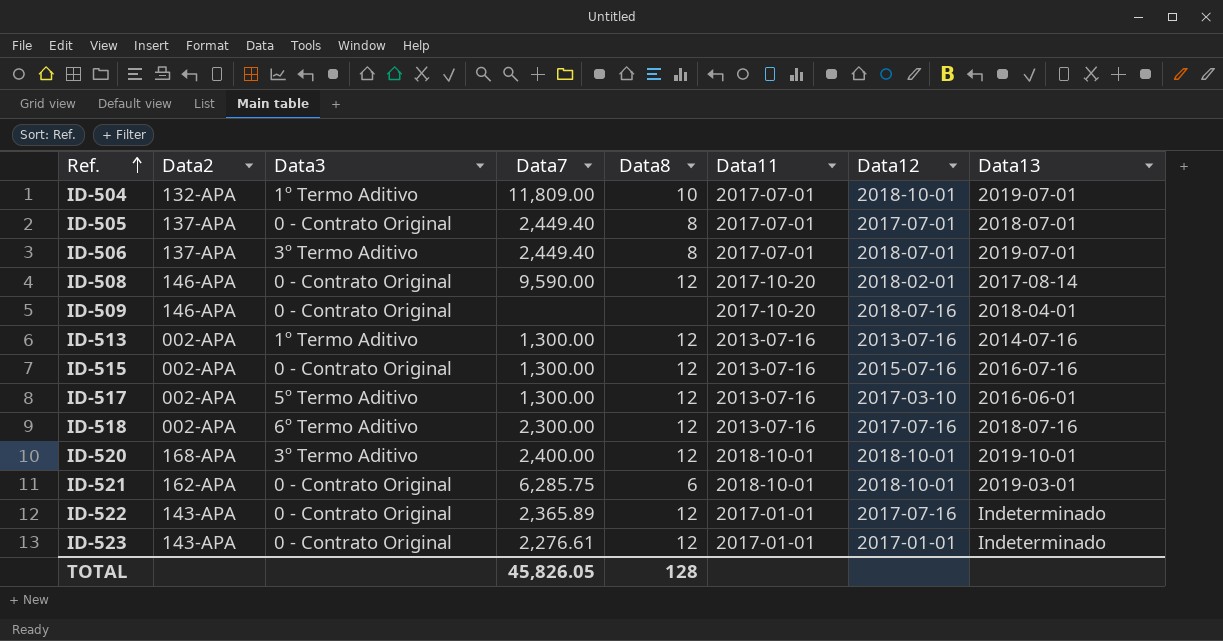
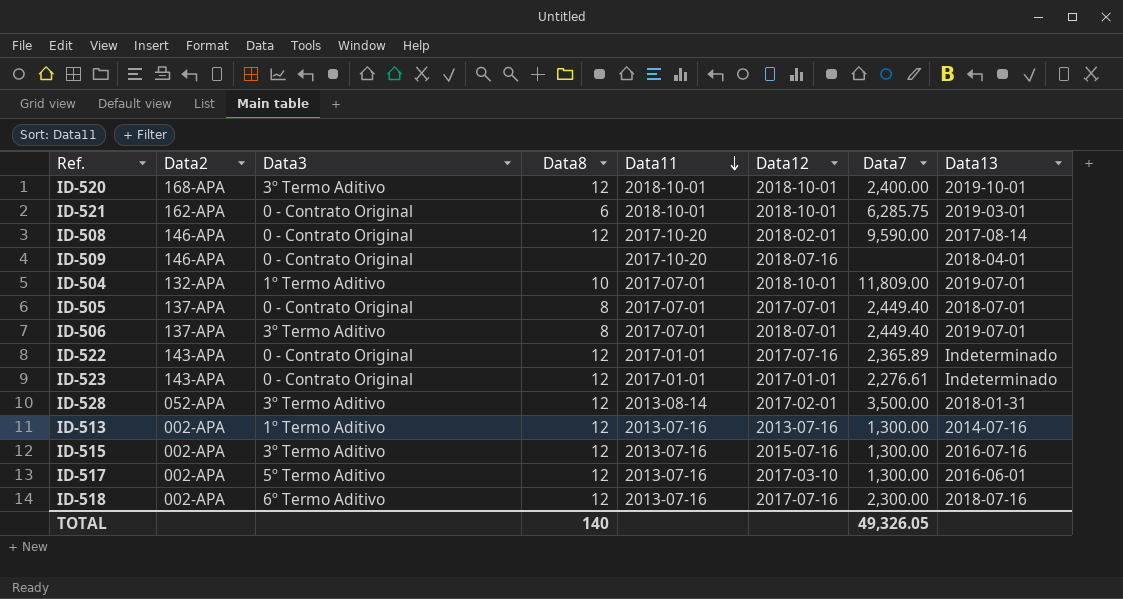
row order: Ref. ascending -> Data11 descending
column Data7 | position: 4 -> 7
row ID-528: none -> 052-APA | 3º Termo Aditivo | 12 | 2013-08-14 | 2017-02-01 | 3,500.00 | 2018-01-31
ID-515 | Data3: 0 - Contrato Original -> 3º Termo Aditivo
TOTAL | Data8: 128 -> 140
TOTAL | Data7: 45,826.05 -> 49,326.05

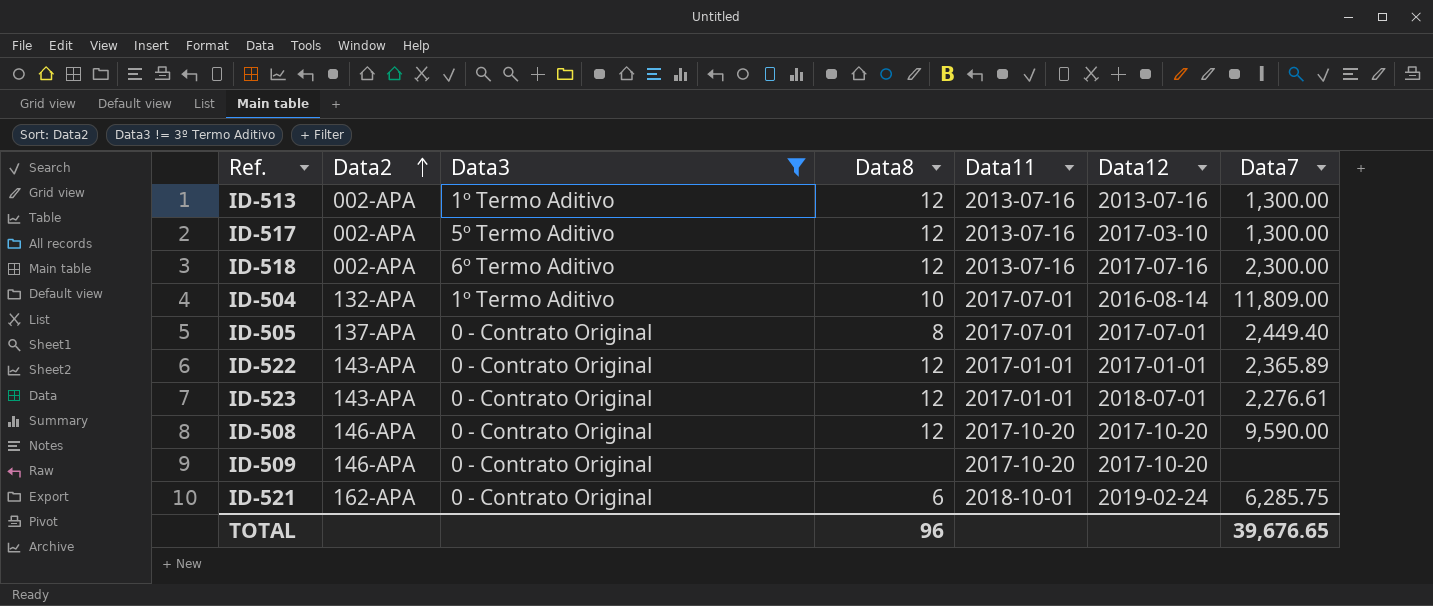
filter: none -> Data3 != 3º Termo Aditivo
row order: Data11 descending -> Data2 ascending
column Data13 | position: 8 -> none
ID-504 | Data12: 2018-10-01 -> 2016-08-14
ID-522 | Data12: 2017-07-16 -> 2017-01-01
ID-523 | Data12: 2017-01-01 -> 2018-07-01
ID-508 | Data12: 2018-02-01 -> 2017-10-20
ID-509 | Data12: 2018-07-16 -> 2017-10-20
ID-521 | Data12: 2018-10-01 -> 2019-02-24
TOTAL | Data8: 140 -> 96
TOTAL | Data7: 49,326.05 -> 39,676.65

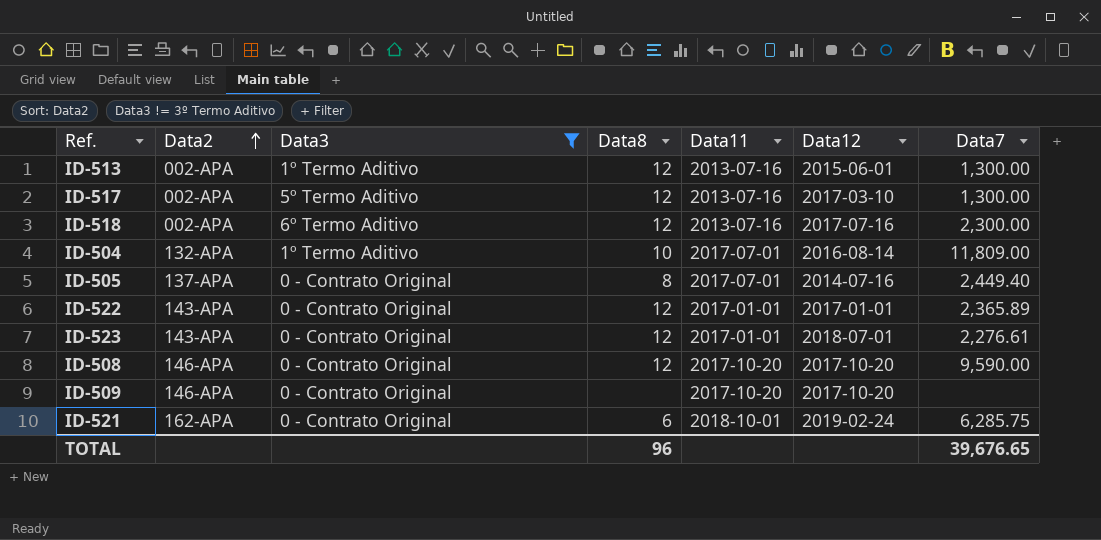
ID-513 | Data12: 2013-07-16 -> 2015-06-01
ID-505 | Data12: 2017-07-01 -> 2014-07-16

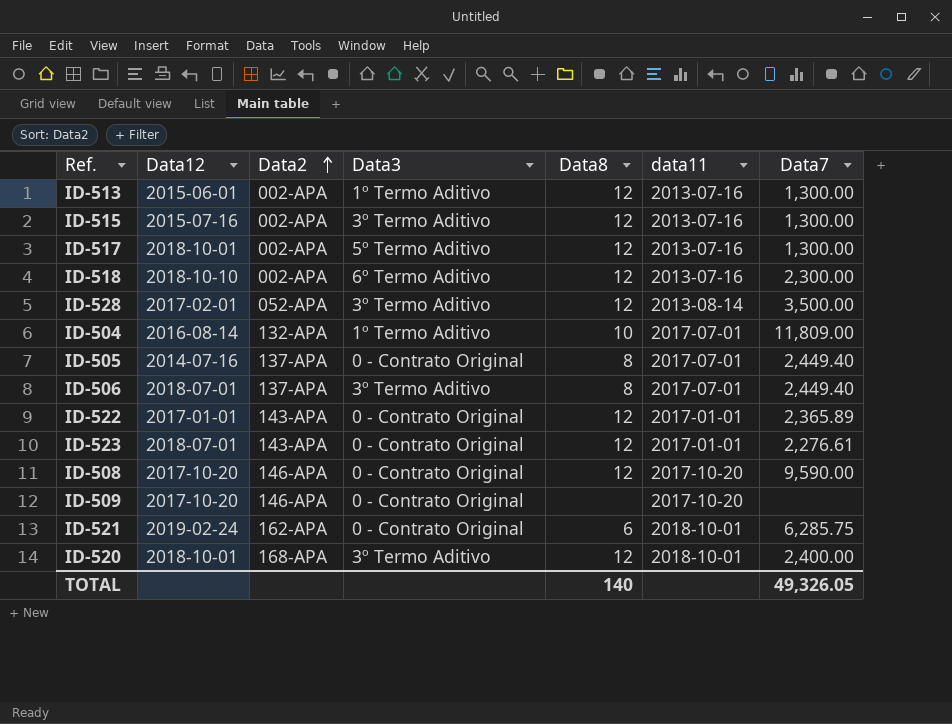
filter: Data3 != 3º Termo Aditivo -> none
column Data12 | position: 6 -> 2
column name: Data11 -> data11
ID-517 | Data12: 2017-03-10 -> 2018-10-01
ID-518 | Data12: 2017-07-16 -> 2018-10-10
TOTAL | Data8: 96 -> 140
TOTAL | Data7: 39,676.65 -> 49,326.05

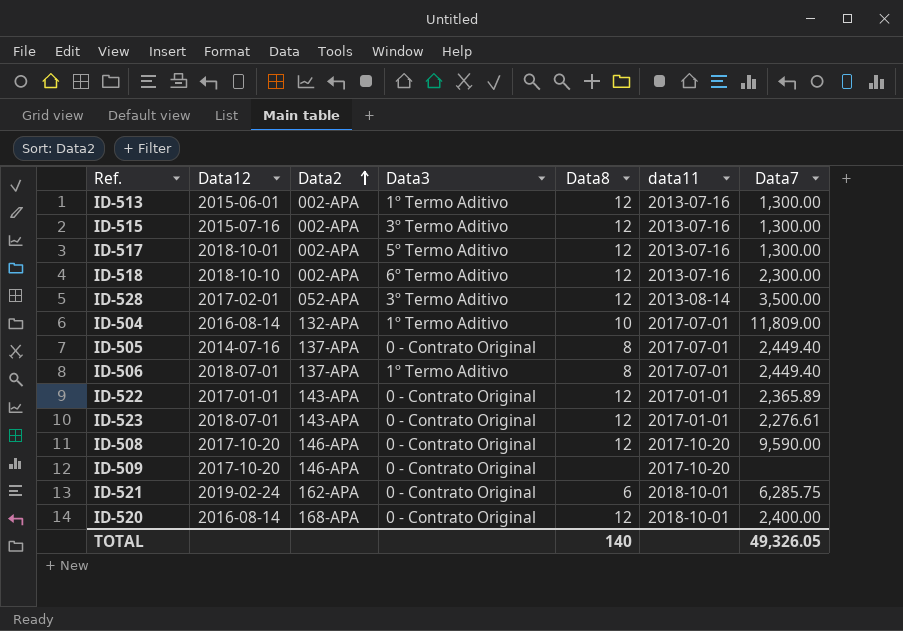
ID-506 | Data3: 3º Termo Aditivo -> 1º Termo Aditivo
ID-520 | Data12: 2018-10-01 -> 2016-08-14
ID-520 | Data3: 3º Termo Aditivo -> 0 - Contrato Original

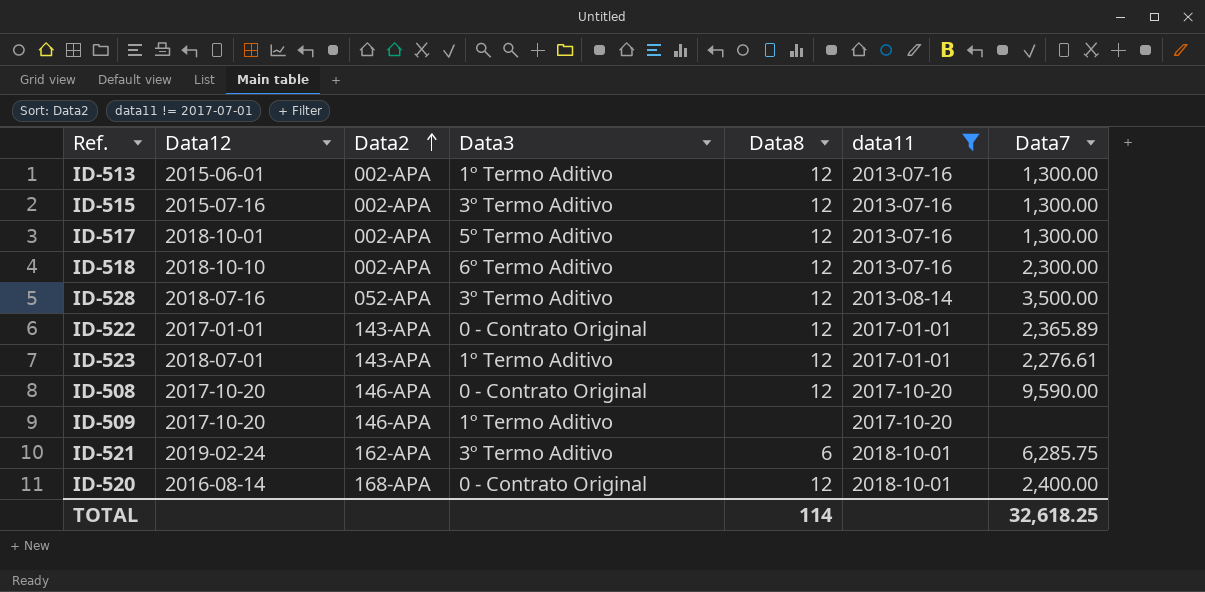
filter: none -> data11 != 2017-07-01
ID-528 | Data12: 2017-02-01 -> 2018-07-16
ID-523 | Data3: 0 - Contrato Original -> 1º Termo Aditivo
ID-509 | Data3: 0 - Contrato Original -> 1º Termo Aditivo
ID-521 | Data3: 0 - Contrato Original -> 3º Termo Aditivo
TOTAL | Data8: 140 -> 114
TOTAL | Data7: 49,326.05 -> 32,618.25

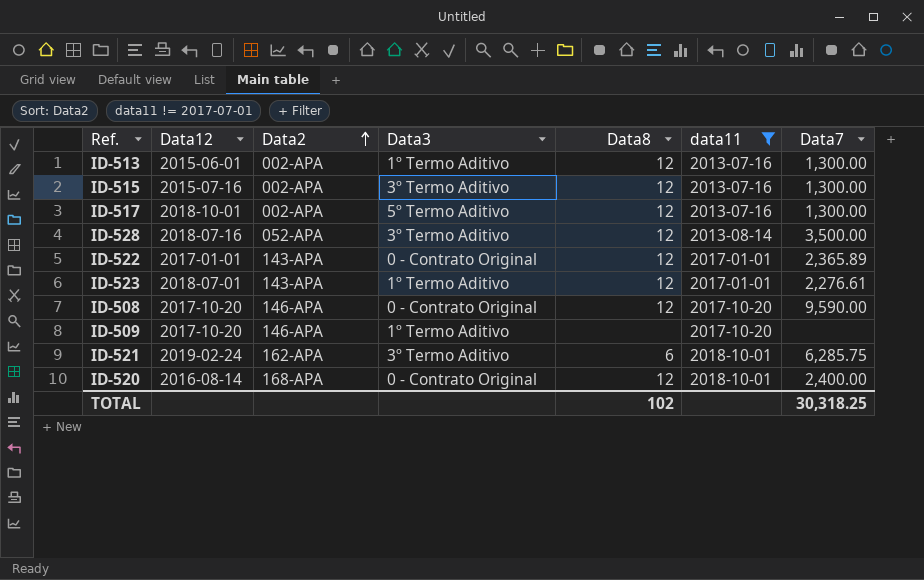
row ID-518: 2018-10-10 | 002-APA | 6º Termo Aditivo | 12 | 2013-07-16 | 2,300.00 -> none
TOTAL | Data8: 114 -> 102
TOTAL | Data7: 32,618.25 -> 30,318.25

